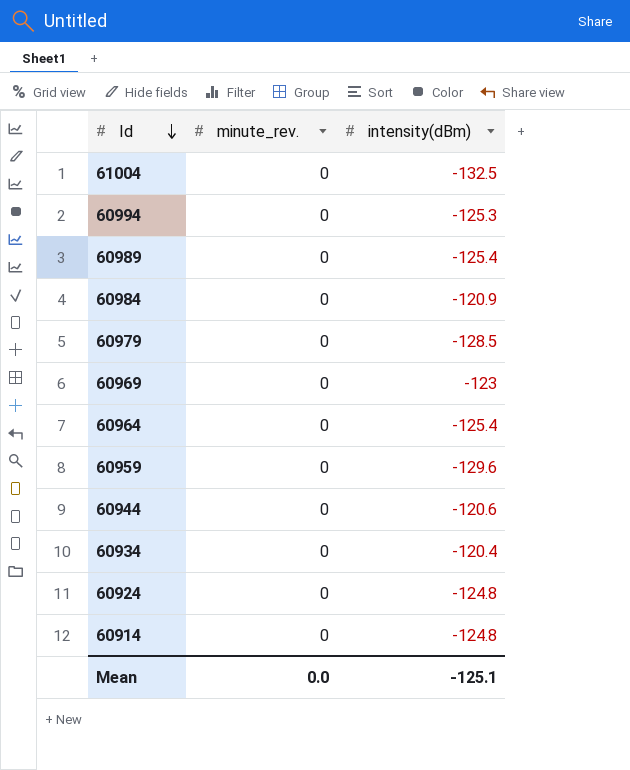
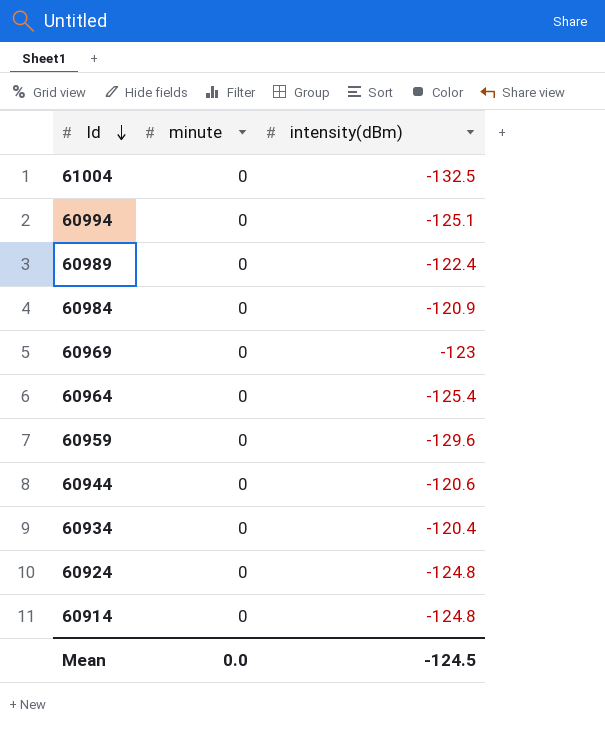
column name: minute_rev. -> minute
row 60979: 0 | -128.5 -> none
60994 | intensity(dBm): -125.3 -> -125.1
60989 | intensity(dBm): -125.4 -> -122.4
Mean | intensity(dBm): -125.1 -> -124.5

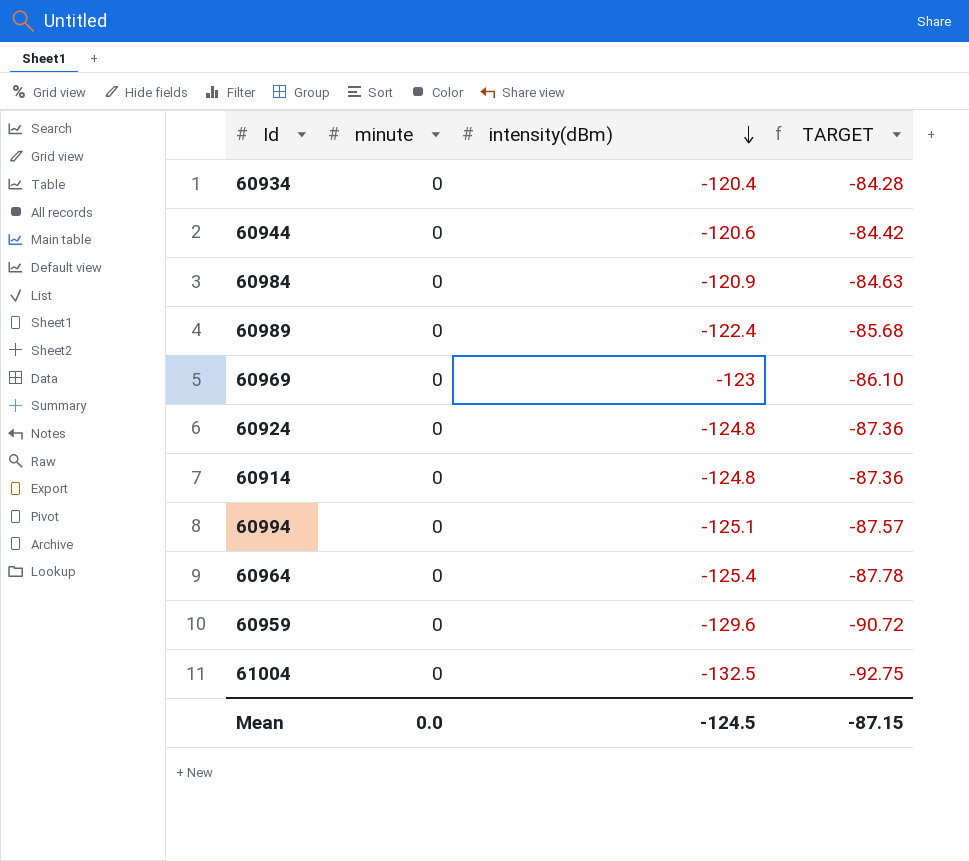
row order: Id descending -> intensity(dBm) descending
column TARGET | formula: none -> [intensity(dBm)] * 0.7

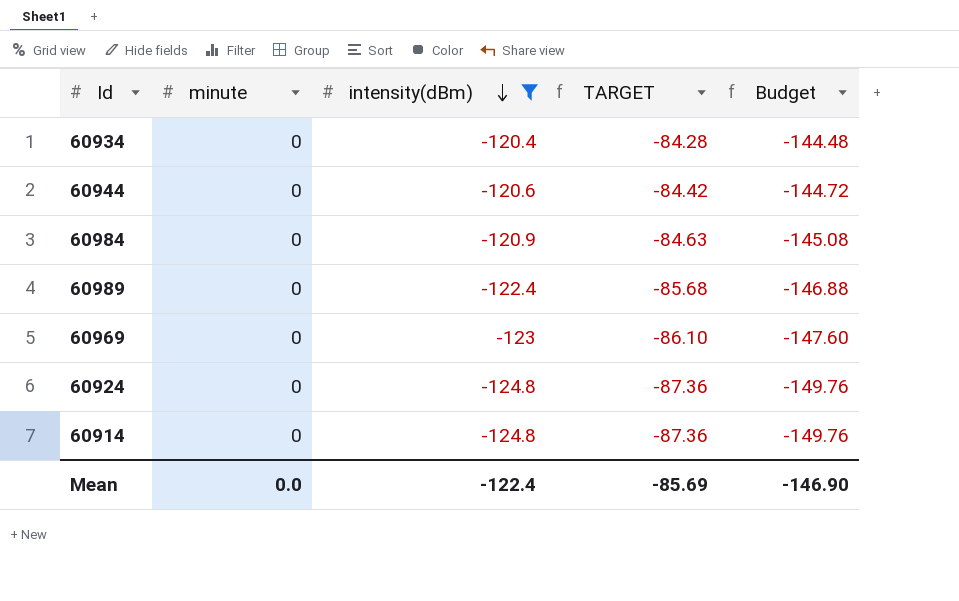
filter: none -> intensity(dBm) >= -124.8
column Budget | formula: none -> [intensity(dBm)] * 1.2
Mean | intensity(dBm): -124.5 -> -122.4
Mean | TARGET: -87.15 -> -85.69

